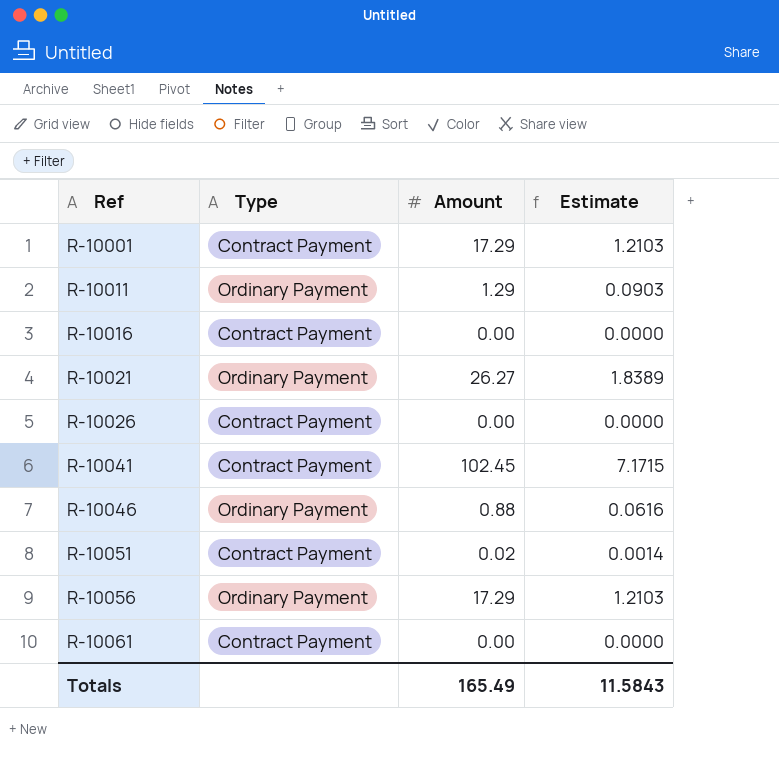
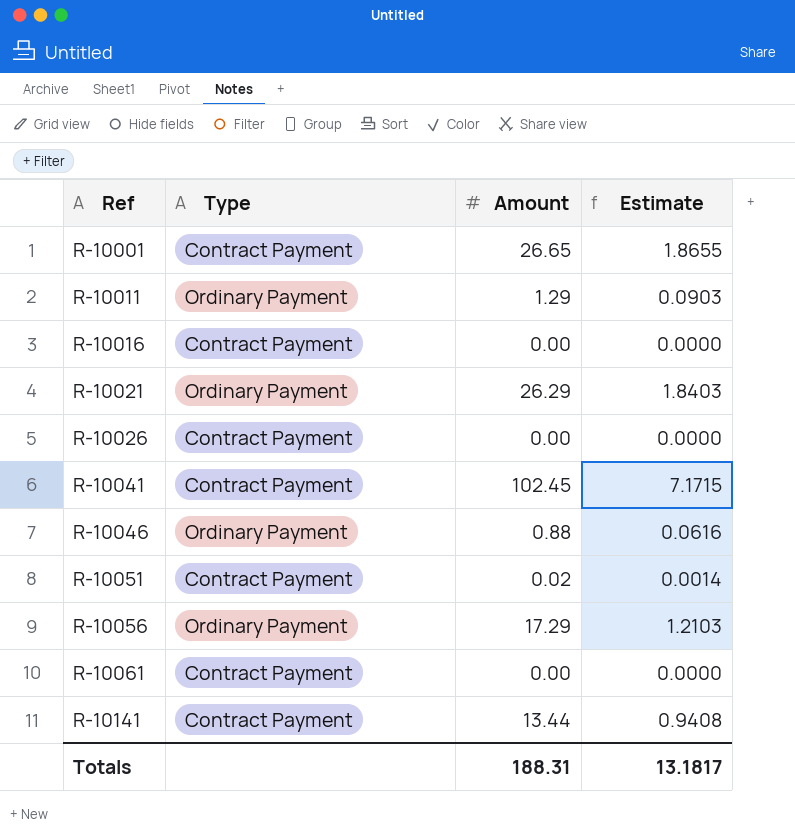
R-10001 | Amount: 17.29 -> 26.65
R-10001 | Estimate: 1.2103 -> 1.8655
R-10021 | Amount: 26.27 -> 26.29
R-10021 | Estimate: 1.8389 -> 1.8403
row R-10141: none -> Contract Payment | 13.44 | 0.9408
Totals | Amount: 165.49 -> 188.31
Totals | Estimate: 11.5843 -> 13.1817

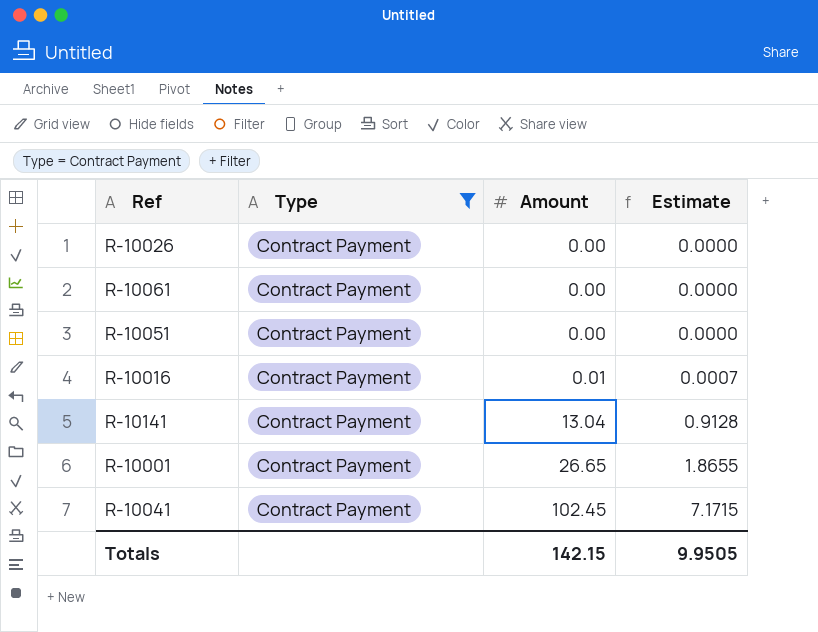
filter: none -> Type = Contract Payment
row order: Ref ascending -> Amount ascending
R-10051 | Amount: 0.02 -> 0.00
R-10051 | Estimate: 0.0014 -> 0.0000
R-10016 | Amount: 0.00 -> 0.01
R-10016 | Estimate: 0.0000 -> 0.0007
R-10141 | Amount: 13.44 -> 13.04
R-10141 | Estimate: 0.9408 -> 0.9128
Totals | Amount: 188.31 -> 142.15
Totals | Estimate: 13.1817 -> 9.9505

